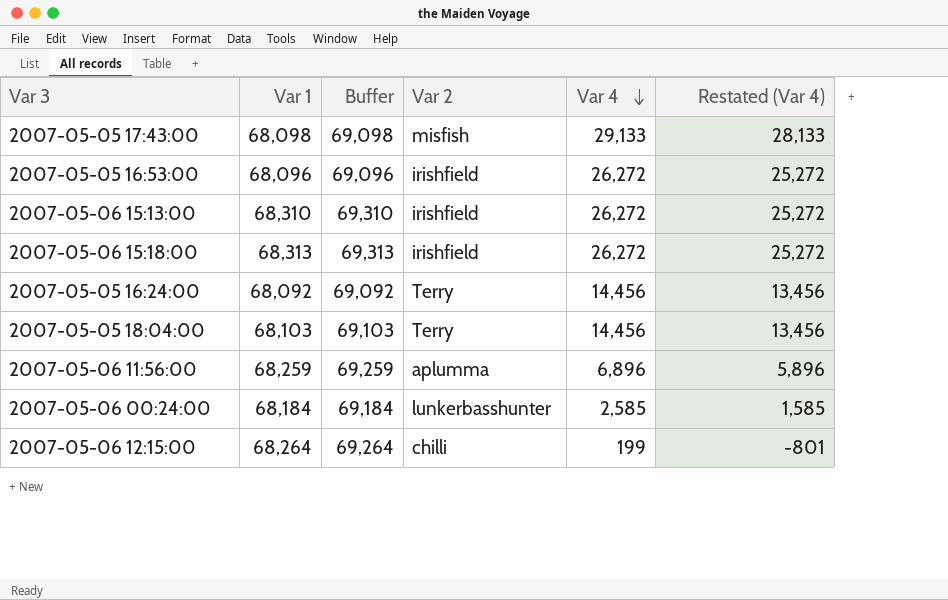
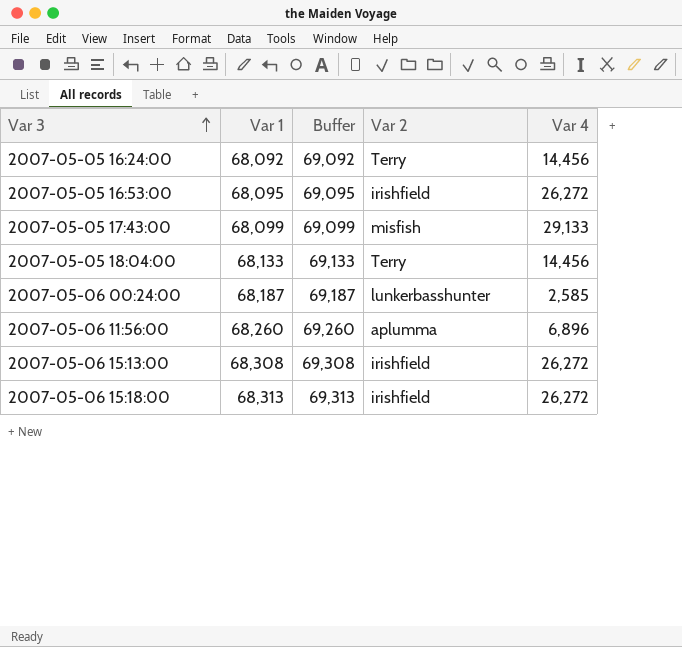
row order: Var 4 descending -> Var 3 ascending
column Restated (Var 4) | formula: [Var 4] - 1000 -> none
row 2007-05-06 12:15:00: 68,264 | 69,264 | chilli | 199 | -801 -> none
2007-05-05 16:53:00 | Var 1: 68,096 -> 68,095
2007-05-05 16:53:00 | Buffer: 69,096 -> 69,095
2007-05-05 17:43:00 | Var 1: 68,098 -> 68,099
2007-05-05 17:43:00 | Buffer: 69,098 -> 69,099
2007-05-05 18:04:00 | Var 1: 68,103 -> 68,133
2007-05-05 18:04:00 | Buffer: 69,103 -> 69,133
2007-05-06 00:24:00 | Var 1: 68,184 -> 68,187
2007-05-06 00:24:00 | Buffer: 69,184 -> 69,187
2007-05-06 11:56:00 | Var 1: 68,259 -> 68,260
2007-05-06 11:56:00 | Buffer: 69,259 -> 69,260
2007-05-06 15:13:00 | Var 1: 68,310 -> 68,308
2007-05-06 15:13:00 | Buffer: 69,310 -> 69,308

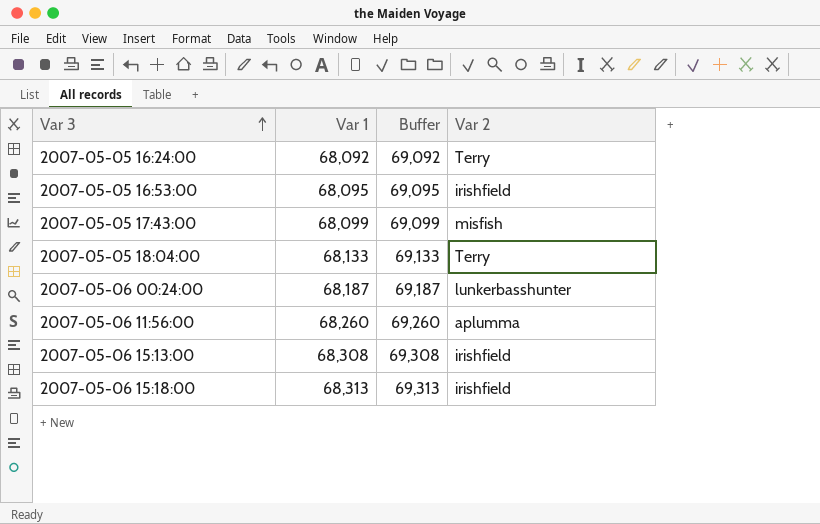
column Var 4 | position: 5 -> none

